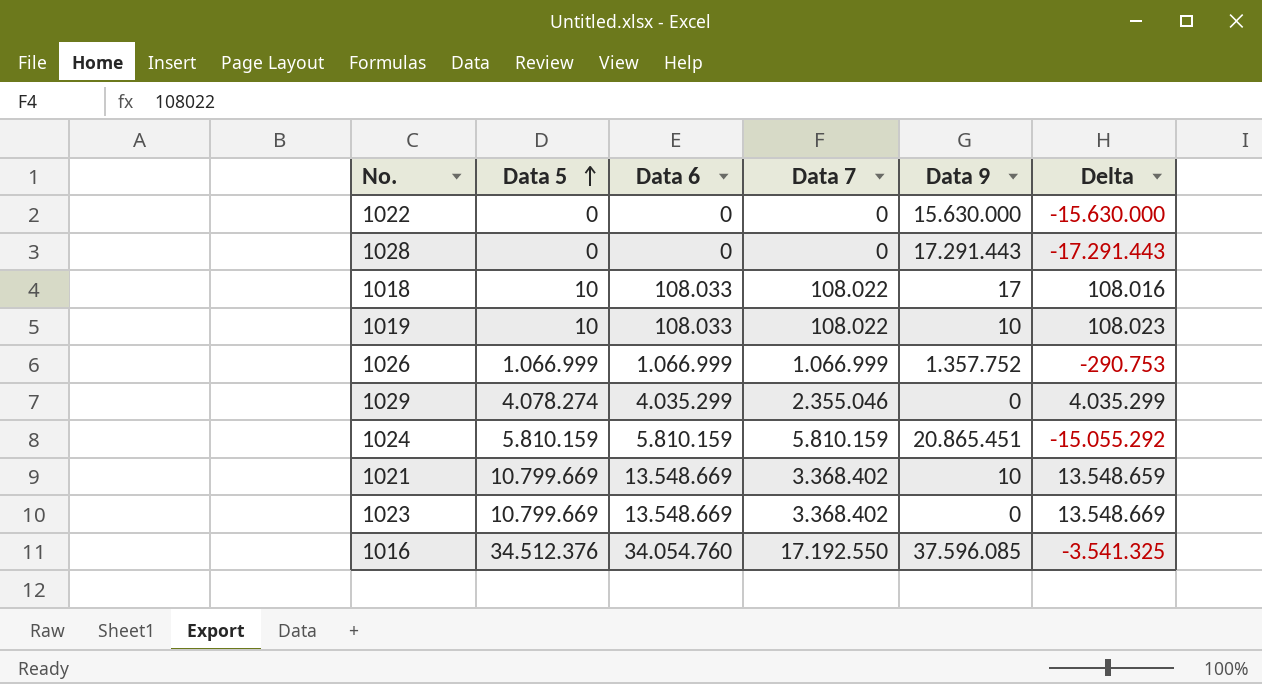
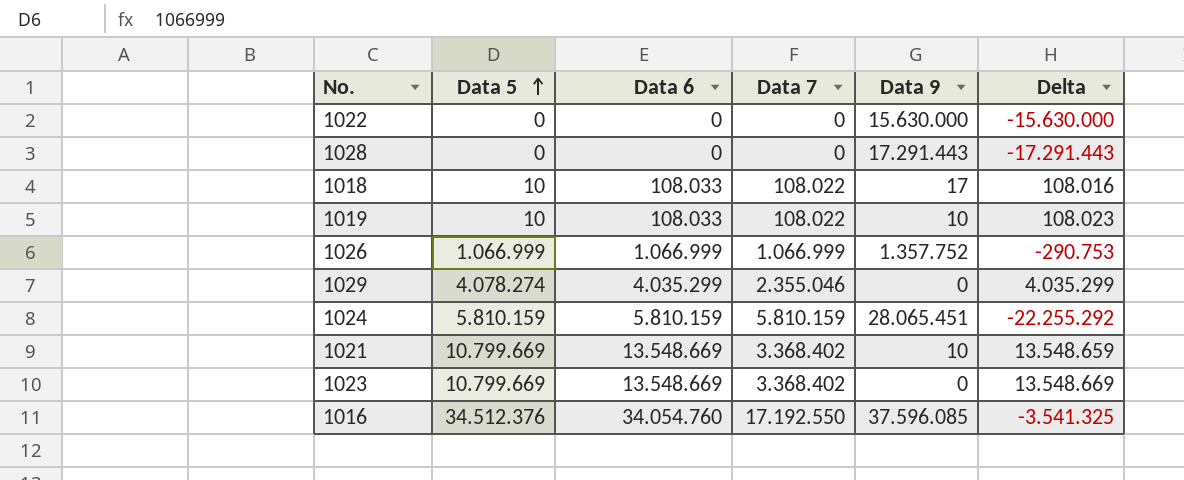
1024 | Data 9: 20.865.451 -> 28.065.451
1024 | Delta: -15.055.292 -> -22.255.292

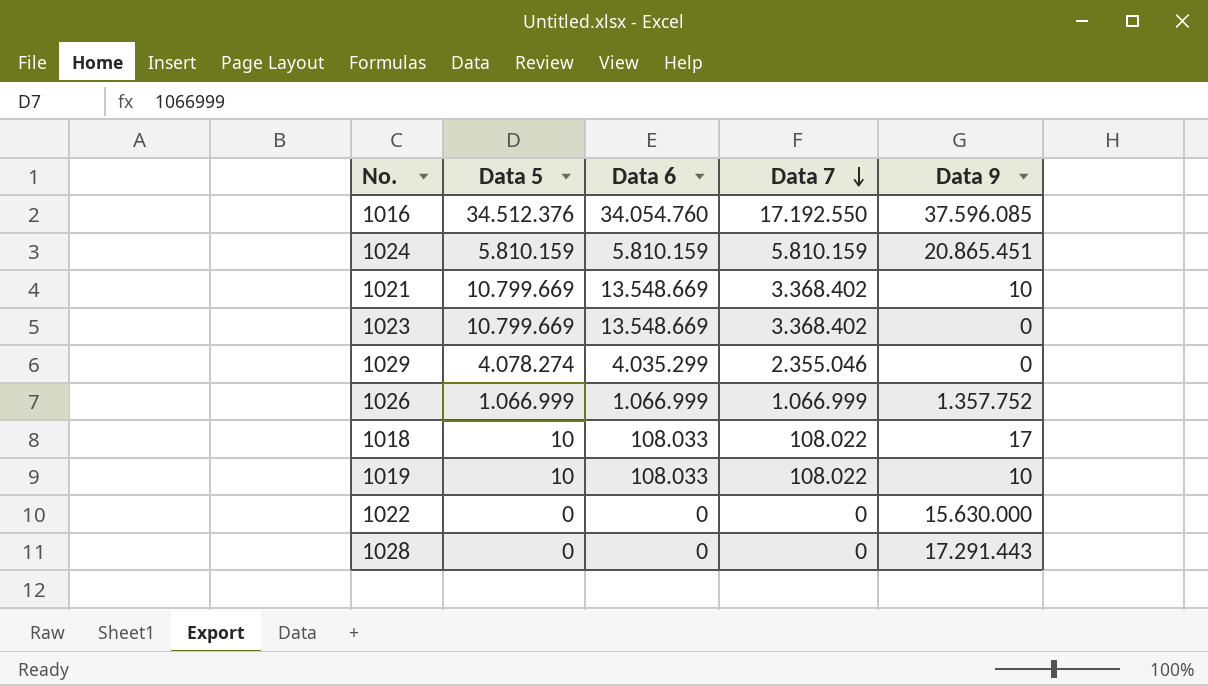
row order: Data 5 ascending -> Data 7 descending
column Delta | formula: [Data 6] - [Data 9] -> none
1024 | Data 9: 28.065.451 -> 20.865.451

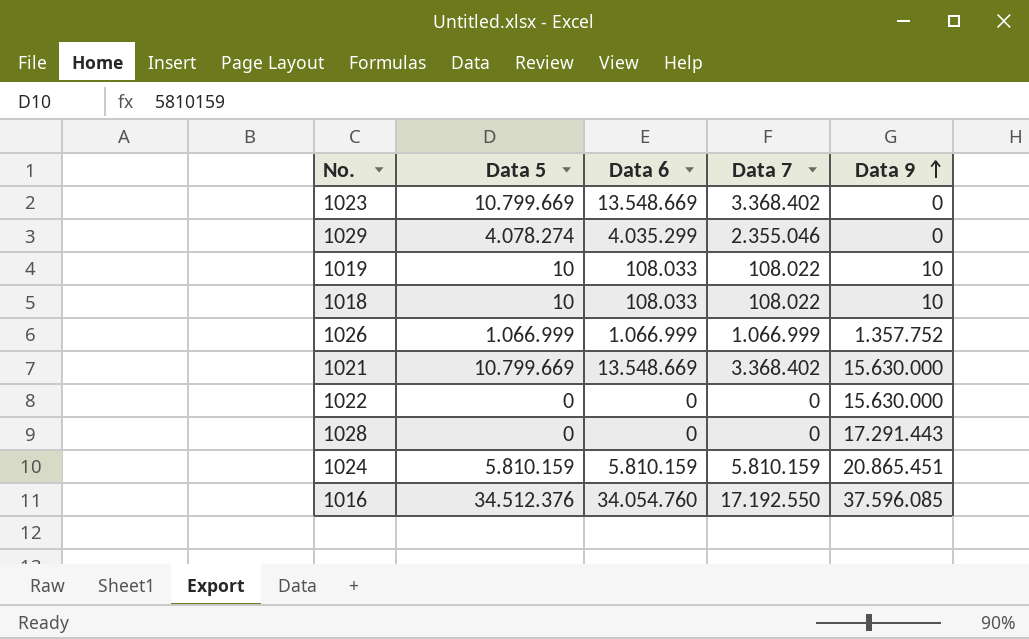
row order: Data 7 descending -> Data 9 ascending
1018 | Data 9: 17 -> 10
1021 | Data 9: 10 -> 15.630.000

